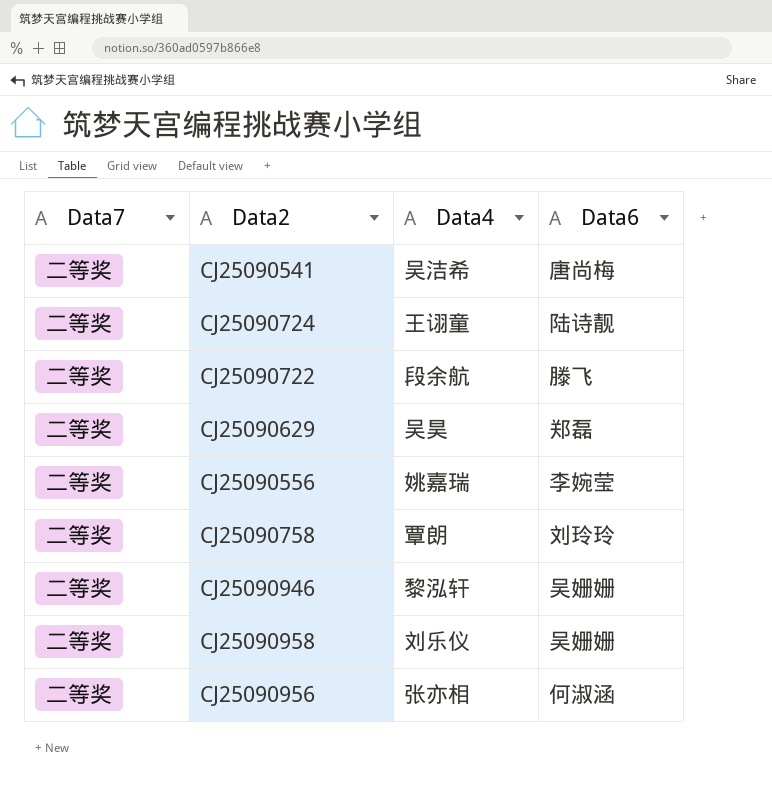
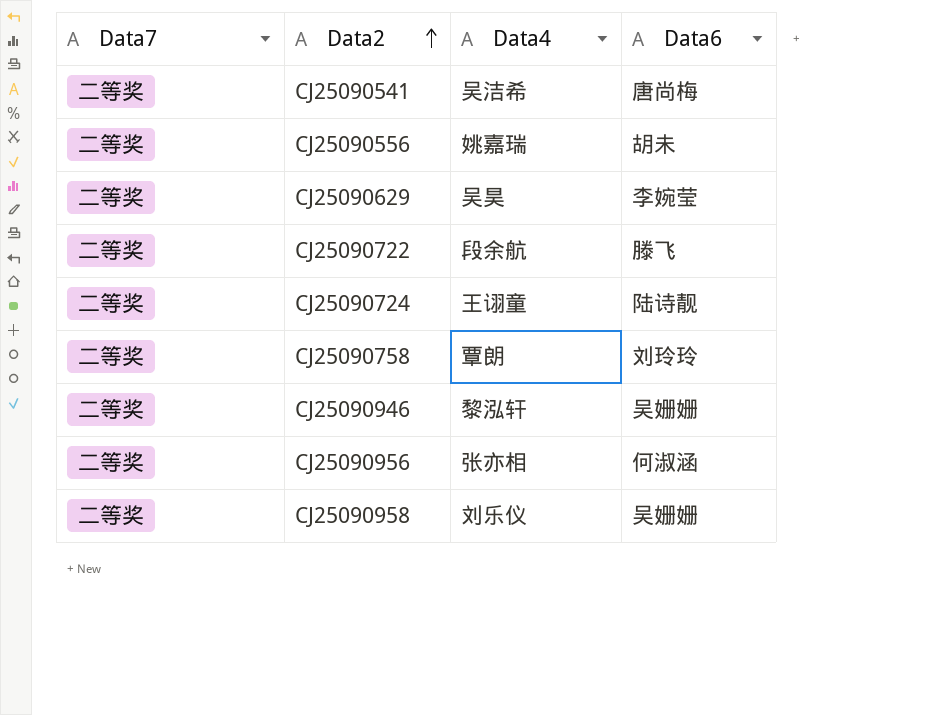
row order: none -> Data2 ascending
CJ25090556 | Data6: 李婉莹 -> 胡未
CJ25090629 | Data6: 郑磊 -> 李婉莹

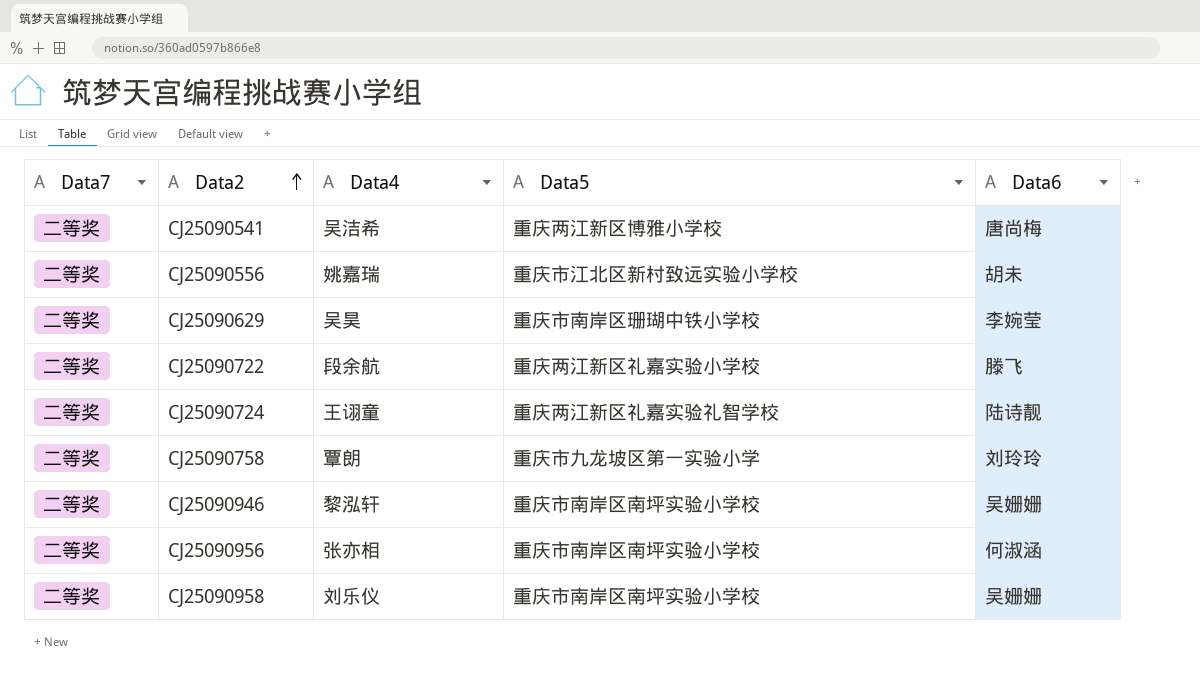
column Data5 | position: none -> 4

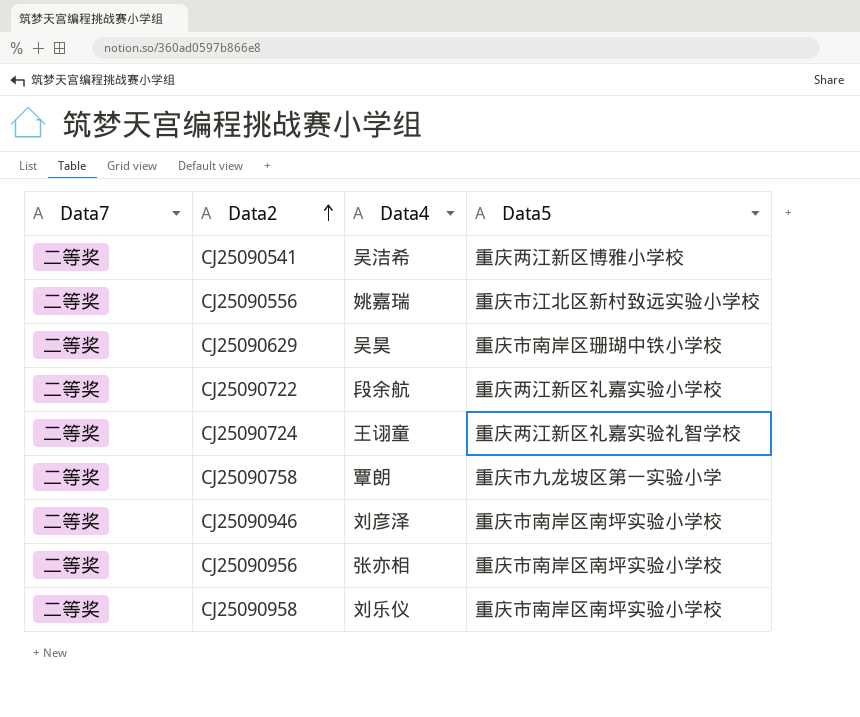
column Data6 | position: 5 -> none
CJ25090946 | Data4: 黎泓轩 -> 刘彦泽

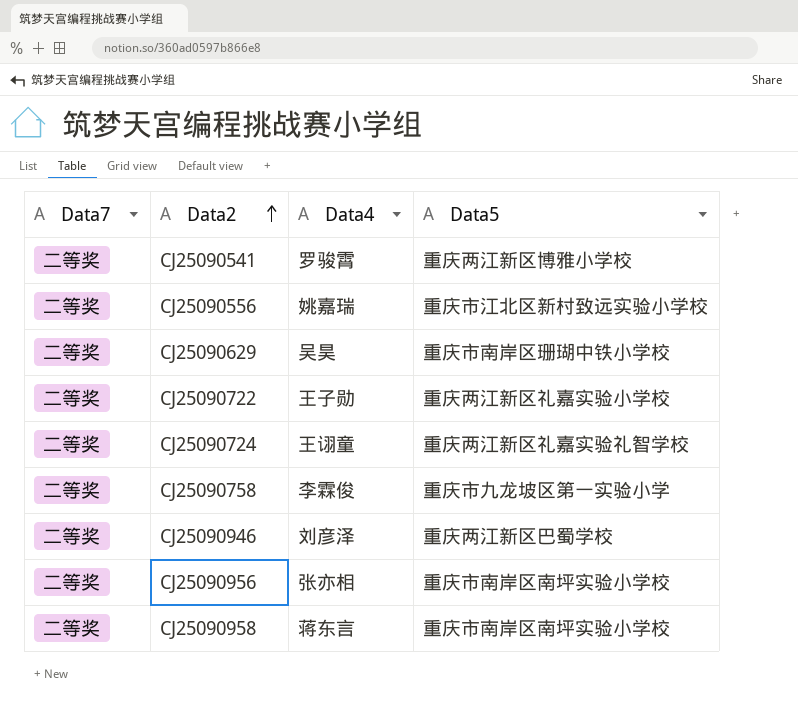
CJ25090541 | Data4: 吴洁希 -> 罗骏霄
CJ25090722 | Data4: 段余航 -> 王子勋
CJ25090758 | Data4: 覃朗 -> 李霖俊
CJ25090946 | Data5: 重庆市南岸区南坪实验小学校 -> 重庆两江新区巴蜀学校
CJ25090958 | Data4: 刘乐仪 -> 蒋东言

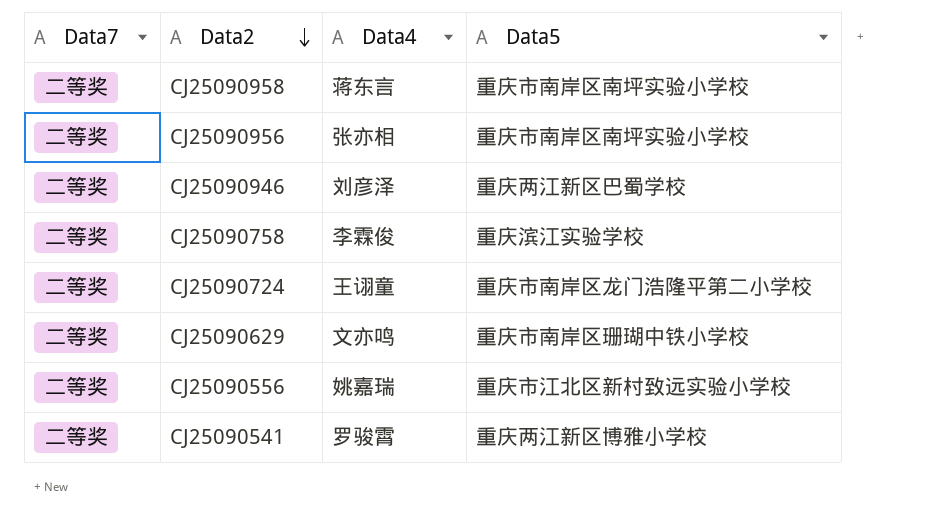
row order: Data2 ascending -> Data2 descending
row CJ25090722: 二等奖 | 王子勋 | 重庆两江新区礼嘉实验小学校 -> none
CJ25090758 | Data5: 重庆市九龙坡区第一实验小学 -> 重庆滨江实验学校
CJ25090724 | Data5: 重庆两江新区礼嘉实验礼智学校 -> 重庆市南岸区龙门浩隆平第二小学校
CJ25090629 | Data4: 吴昊 -> 文亦鸣

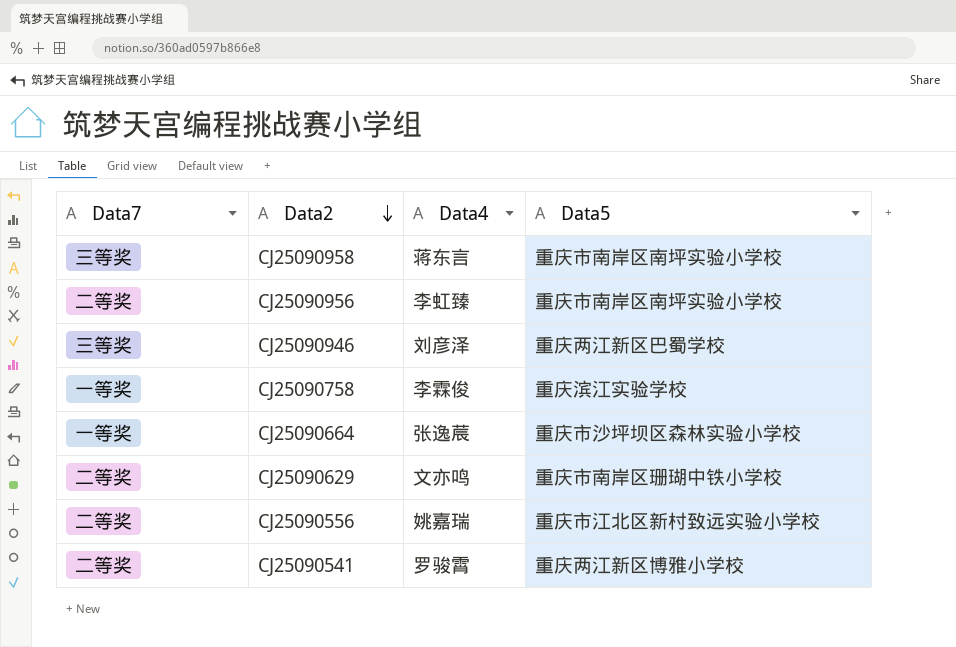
row CJ25090724: 二等奖 | 王诩童 | 重庆市南岸区龙门浩隆平第二小学校 -> none
CJ25090958 | Data7: 二等奖 -> 三等奖
CJ25090956 | Data4: 张亦相 -> 李虹臻
CJ25090946 | Data7: 二等奖 -> 三等奖
CJ25090758 | Data7: 二等奖 -> 一等奖
row CJ25090664: none -> 一等奖 | 张逸莀 | 重庆市沙坪坝区森林实验小学校

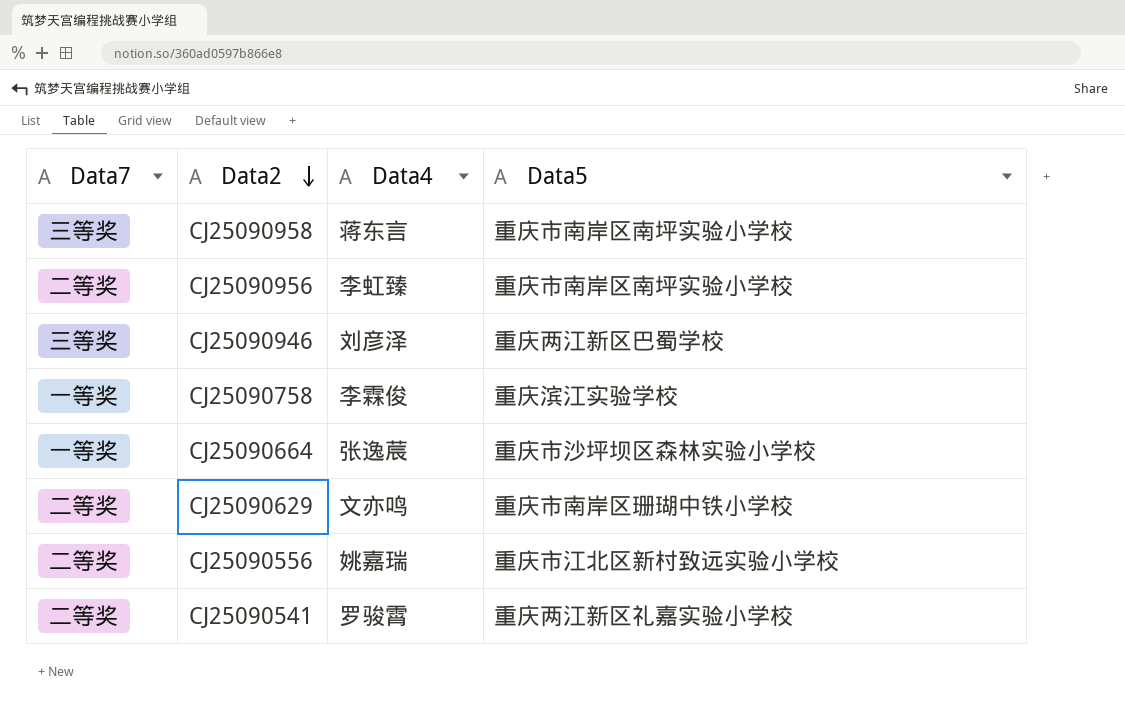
CJ25090541 | Data5: 重庆两江新区博雅小学校 -> 重庆两江新区礼嘉实验小学校

